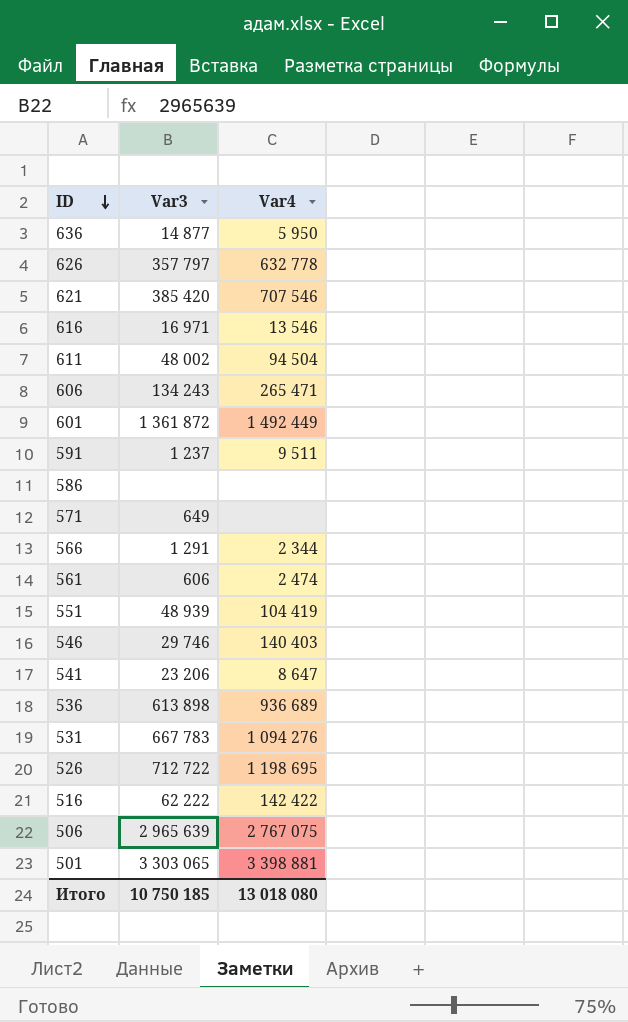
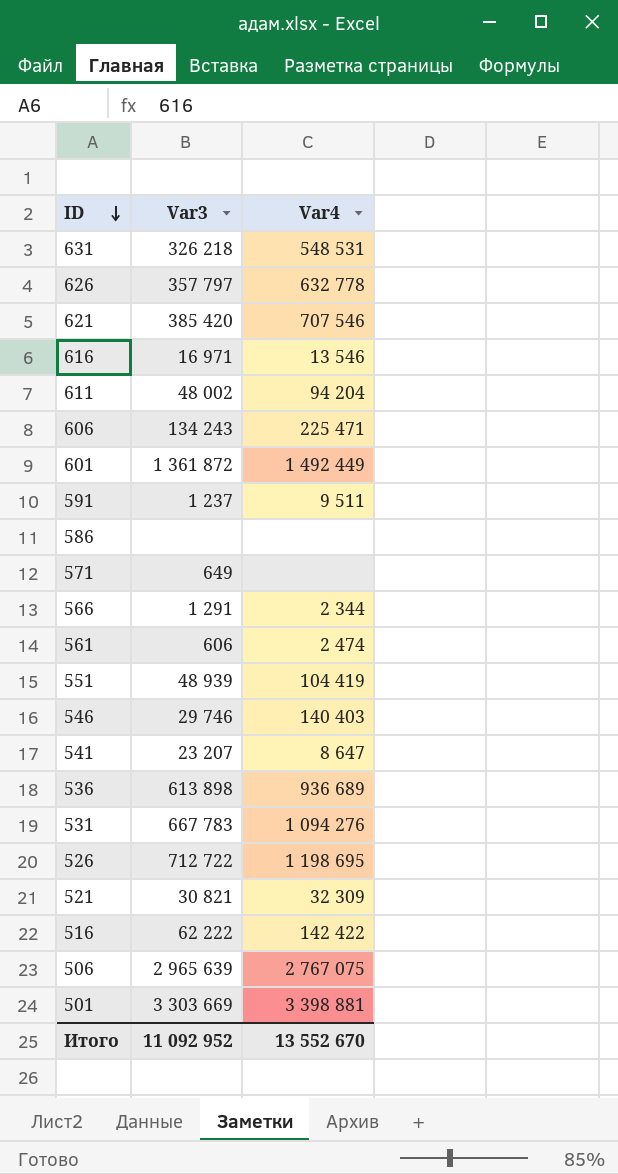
row 636: 14 877 | 5 950 -> none
row 631: none -> 326 218 | 548 531
611 | Var4: 94 504 -> 94 204
606 | Var4: 265 471 -> 225 471
541 | Var3: 23 206 -> 23 207
row 521: none -> 30 821 | 32 309
501 | Var3: 3 303 065 -> 3 303 669
Итого | Var3: 10 750 185 -> 11 092 952
Итого | Var4: 13 018 080 -> 13 552 670

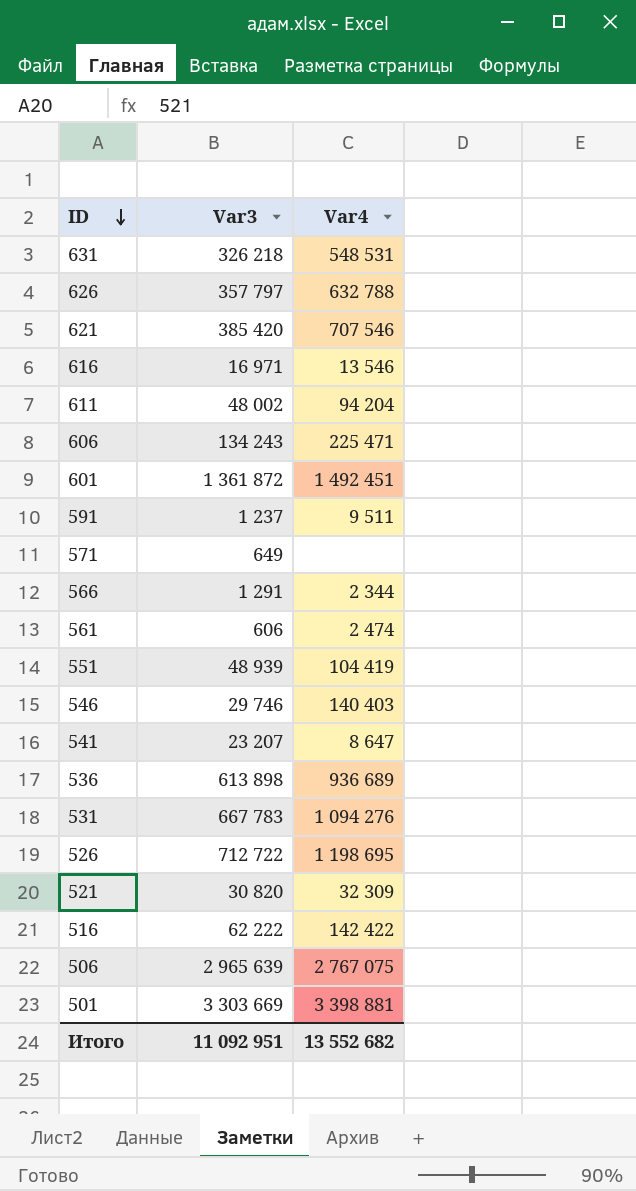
row 586: none | none -> none
626 | Var4: 632 778 -> 632 788
601 | Var4: 1 492 449 -> 1 492 451
521 | Var3: 30 821 -> 30 820
Итого | Var3: 11 092 952 -> 11 092 951
Итого | Var4: 13 552 670 -> 13 552 682

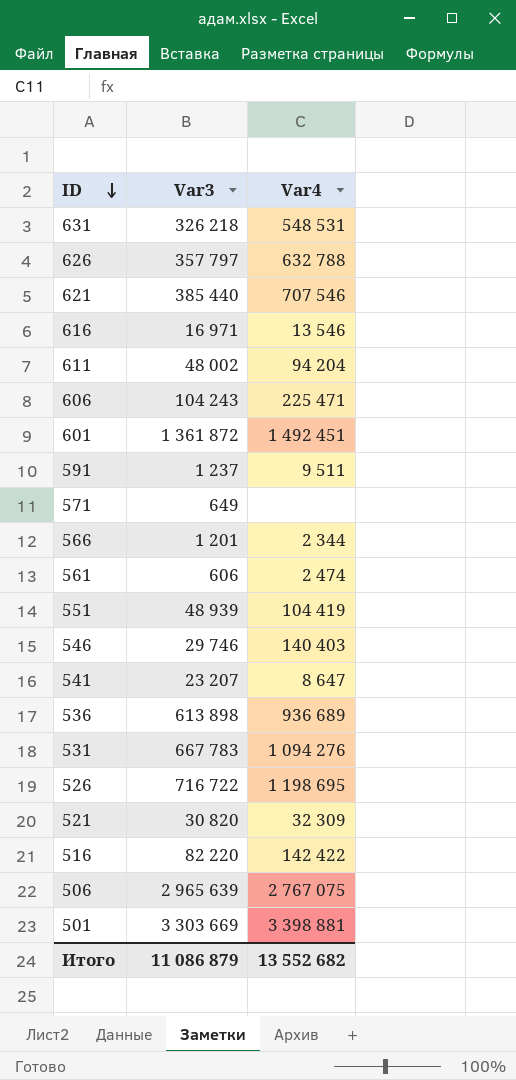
621 | Var3: 385 420 -> 385 440
606 | Var3: 134 243 -> 104 243
566 | Var3: 1 291 -> 1 201
526 | Var3: 712 722 -> 716 722
516 | Var3: 62 222 -> 82 220
Итого | Var3: 11 092 951 -> 11 086 879

